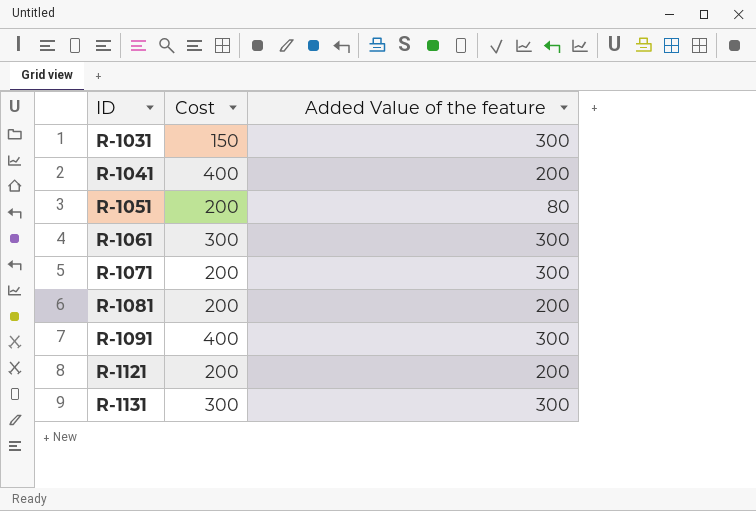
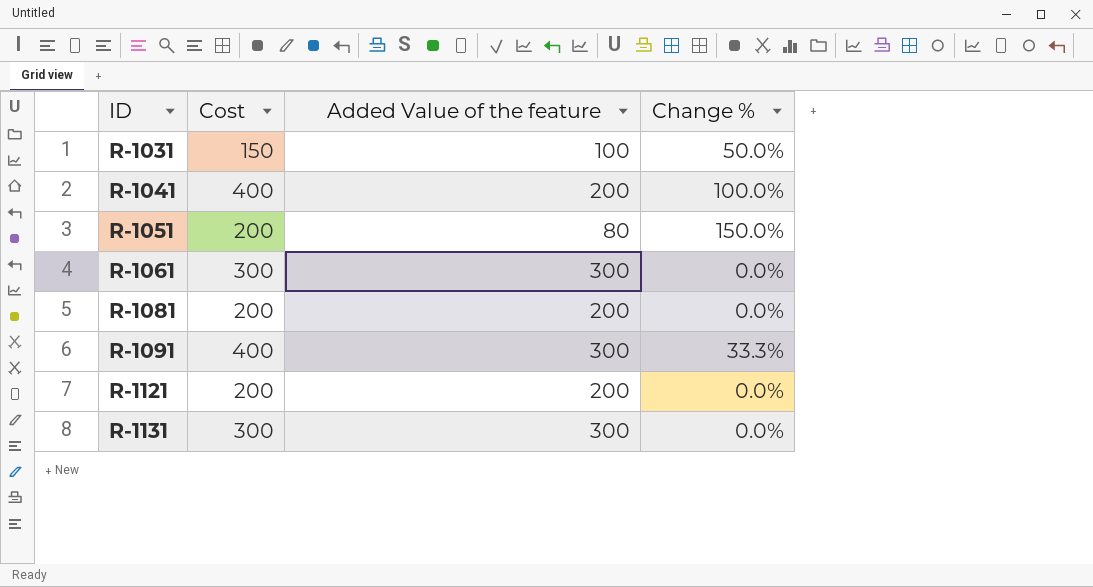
column Change % | formula: none -> ([Cost] - [Added Value of the feature]) / [Added Value of the feature]
row R-1071: 200 | 300 -> none
R-1031 | Added Value of the feature: 300 -> 100

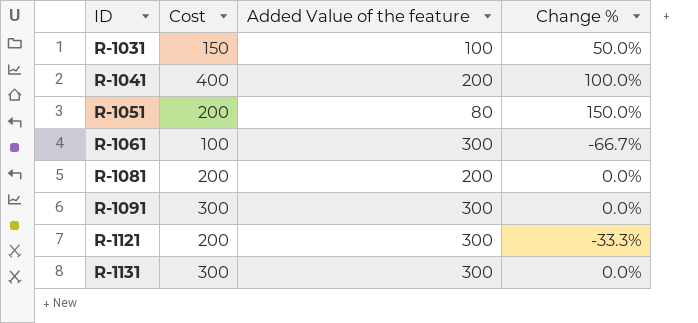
R-1061 | Cost: 300 -> 100
R-1061 | Change %: 0.0% -> -66.7%
R-1091 | Cost: 400 -> 300
R-1091 | Change %: 33.3% -> 0.0%
R-1121 | Added Value of the feature: 200 -> 300
R-1121 | Change %: 0.0% -> -33.3%

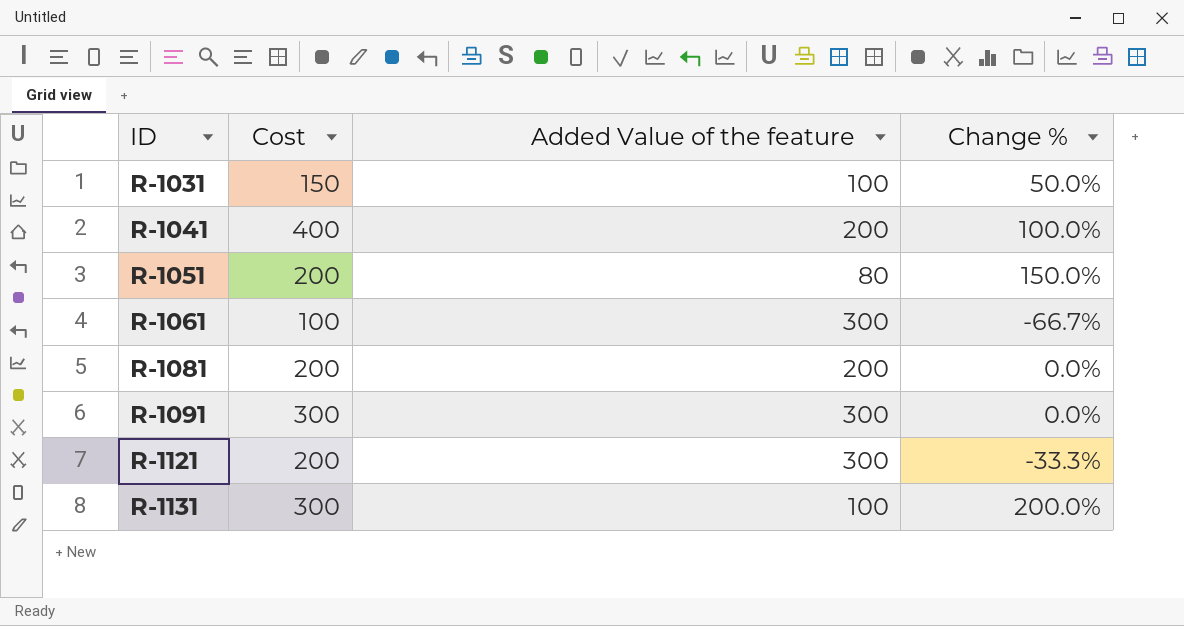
R-1131 | Added Value of the feature: 300 -> 100
R-1131 | Change %: 0.0% -> 200.0%

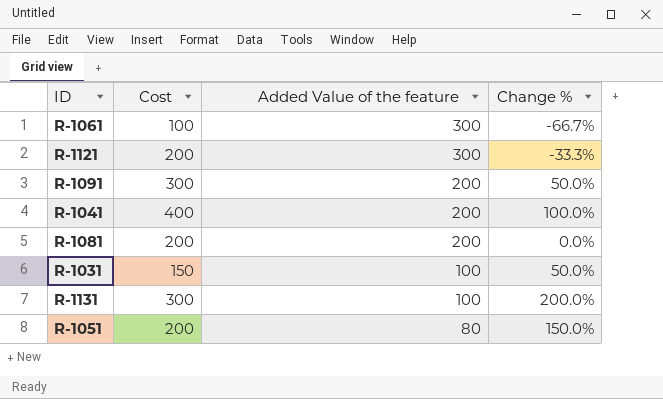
row order: ID ascending -> Added Value of the feature descending
R-1091 | Added Value of the feature: 300 -> 200
R-1091 | Change %: 0.0% -> 50.0%

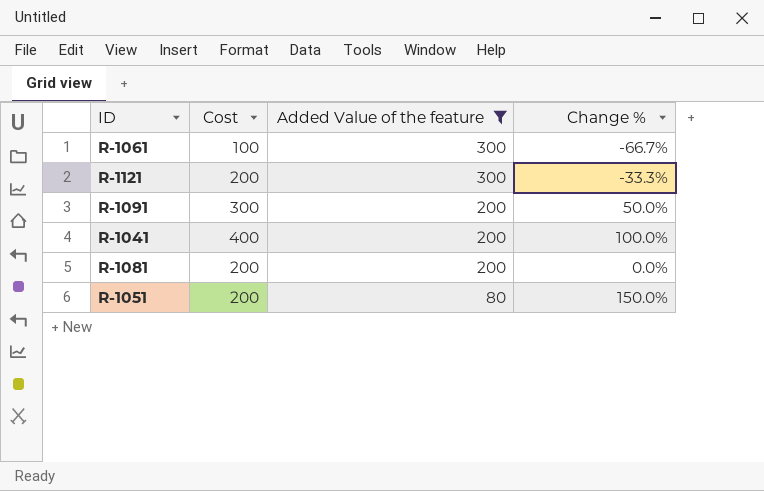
filter: none -> Added Value of the feature != 100

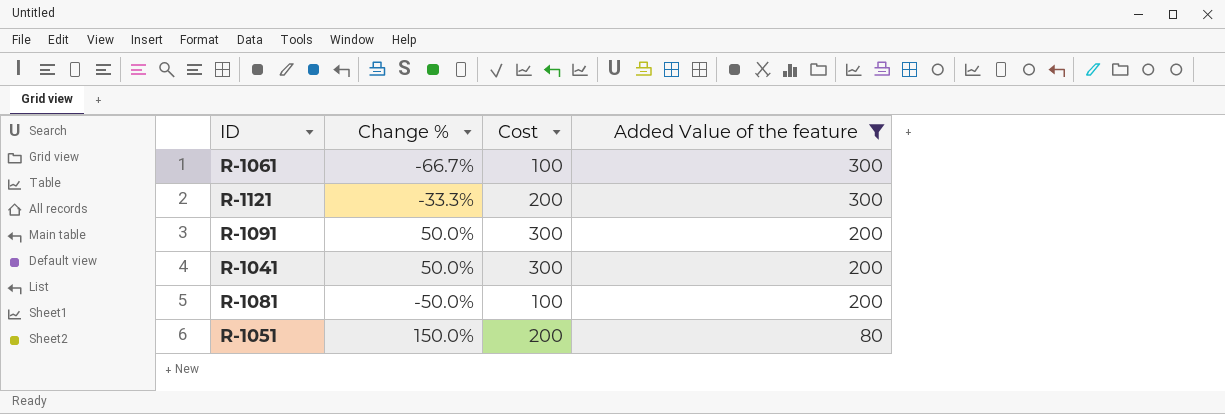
column Change % | position: 4 -> 2
R-1041 | Change %: 100.0% -> 50.0%
R-1041 | Cost: 400 -> 300
R-1081 | Change %: 0.0% -> -50.0%
R-1081 | Cost: 200 -> 100

